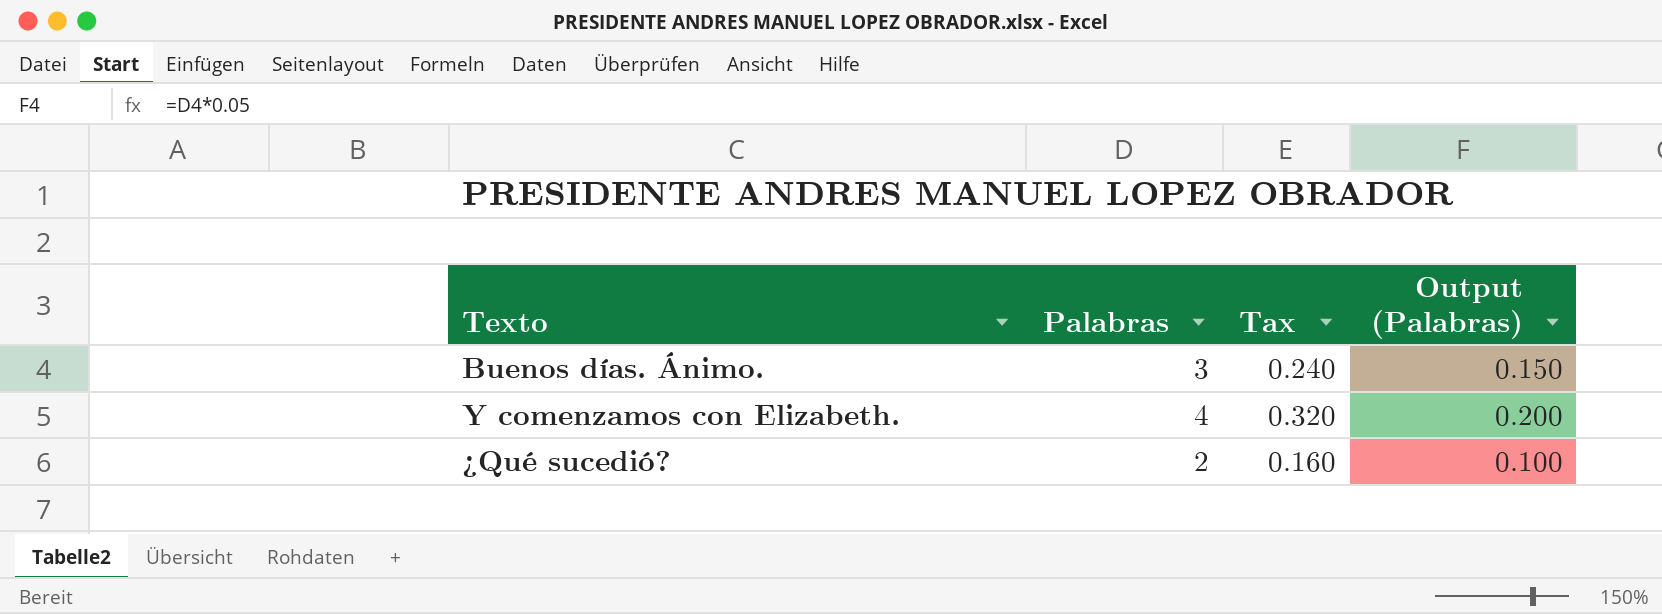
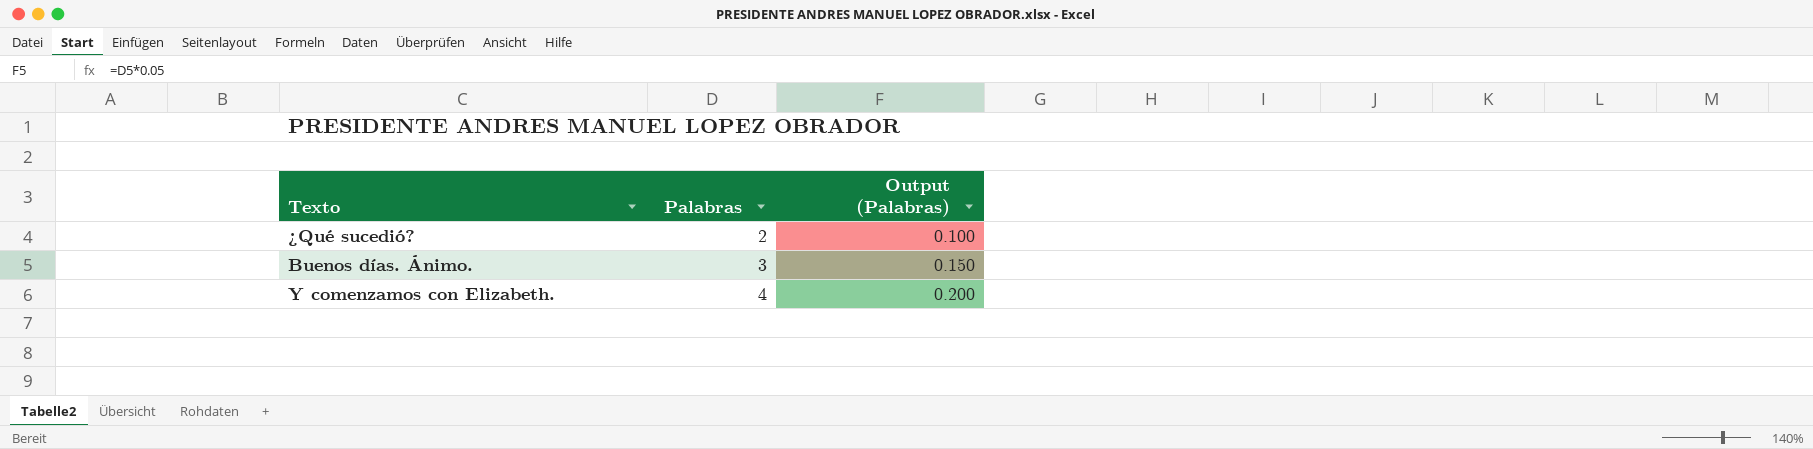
row order: Texto ascending -> Palabras ascending
column Tax | formula: [Palabras] * 0.08 -> none

